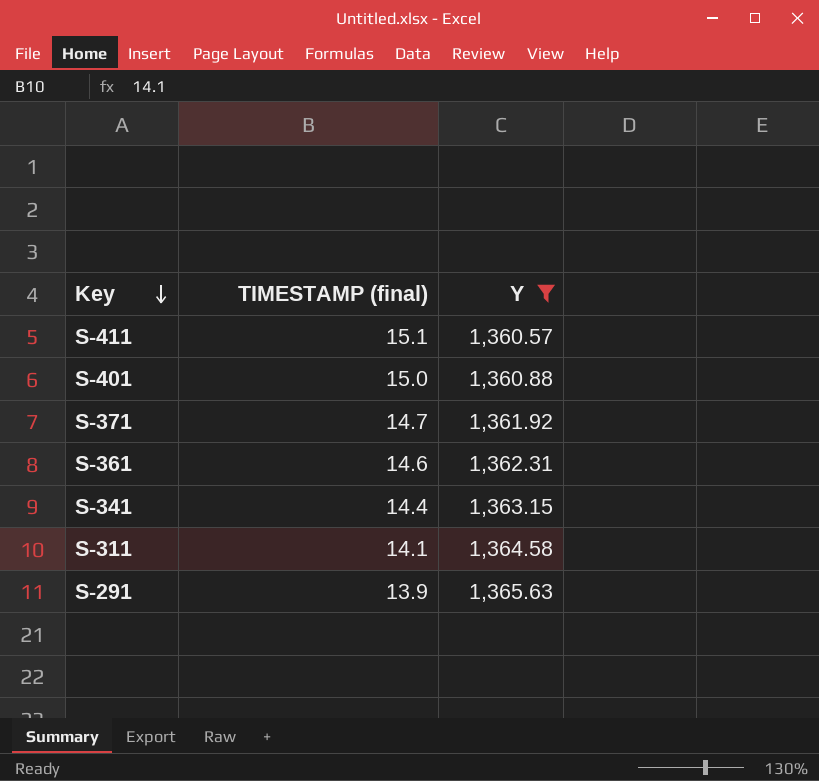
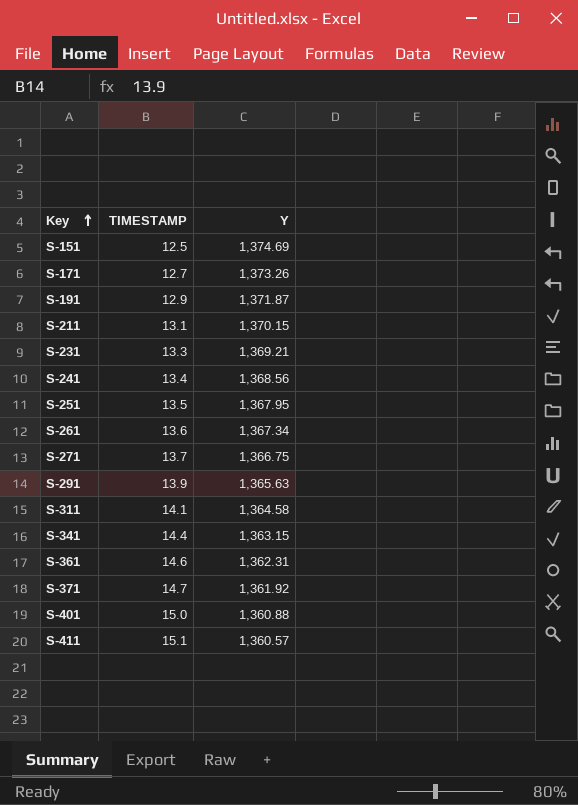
filter: Y <= 1,365.63 -> none
row order: Key descending -> Key ascending
column name: TIMESTAMP (final) -> TIMESTAMP

